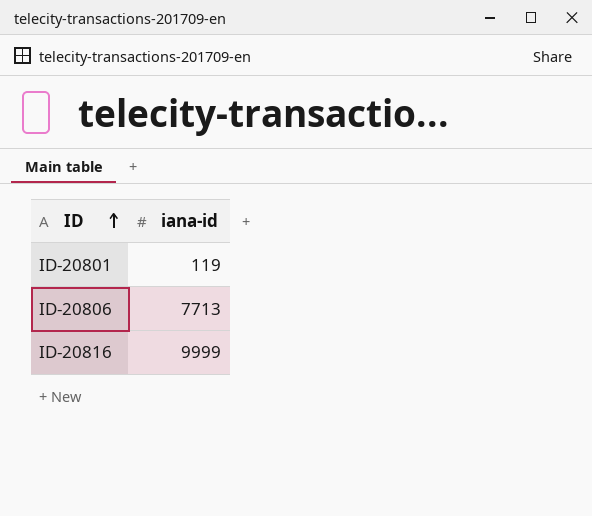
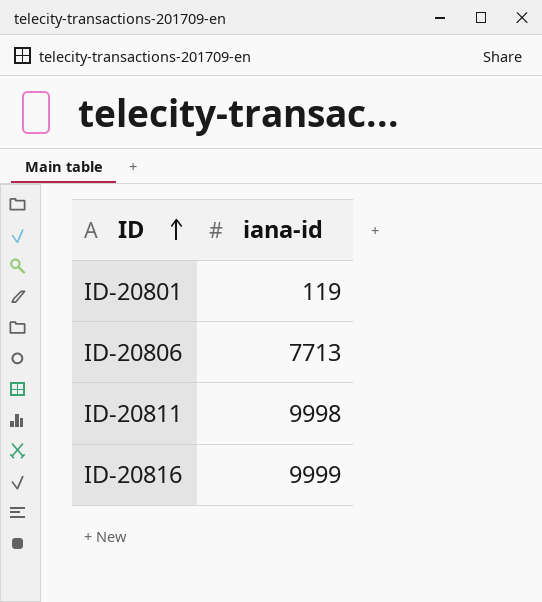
row ID-20811: none -> 9998

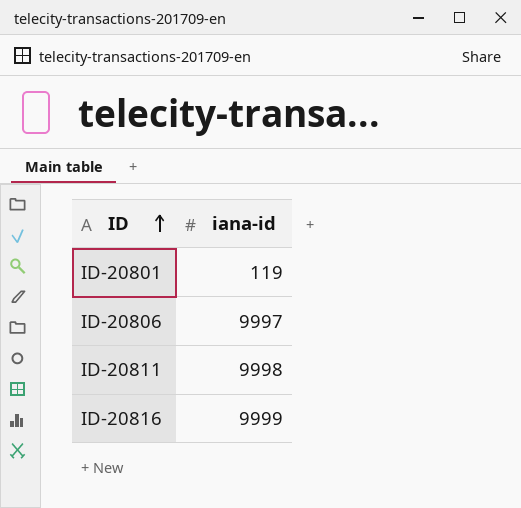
ID-20806 | iana-id: 7713 -> 9997

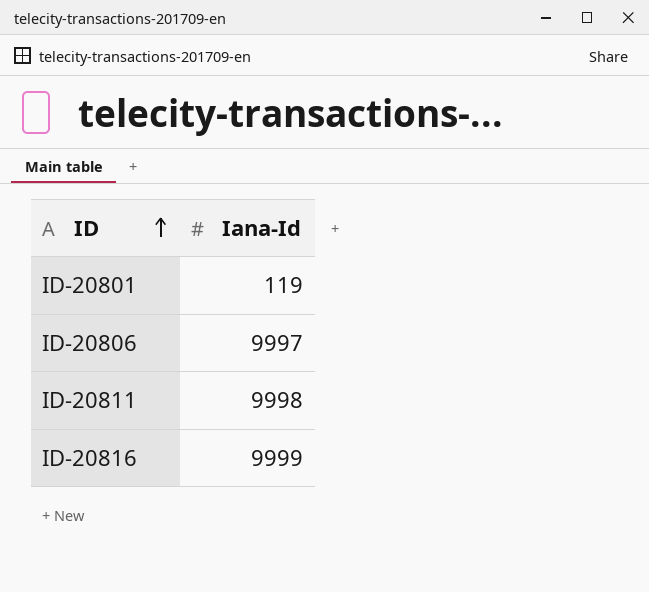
column name: iana-id -> Iana-Id

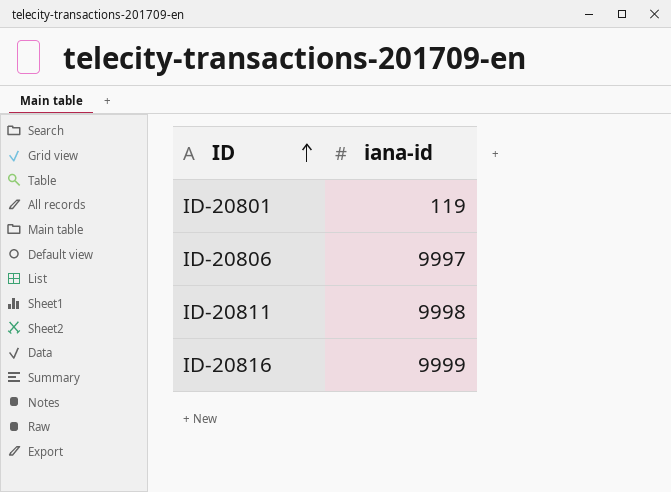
column name: Iana-Id -> iana-id

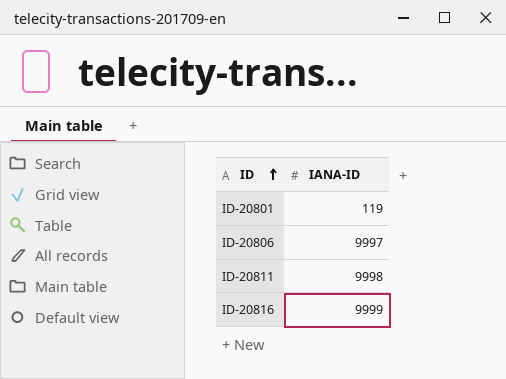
column name: iana-id -> IANA-ID

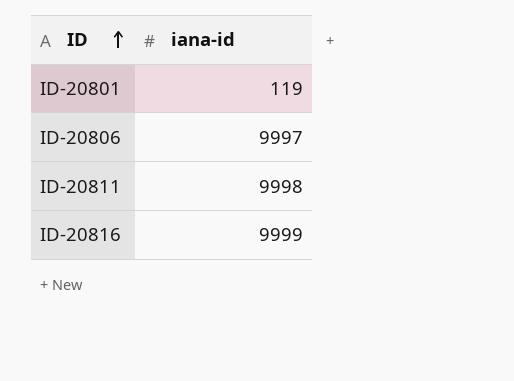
column name: IANA-ID -> iana-id

